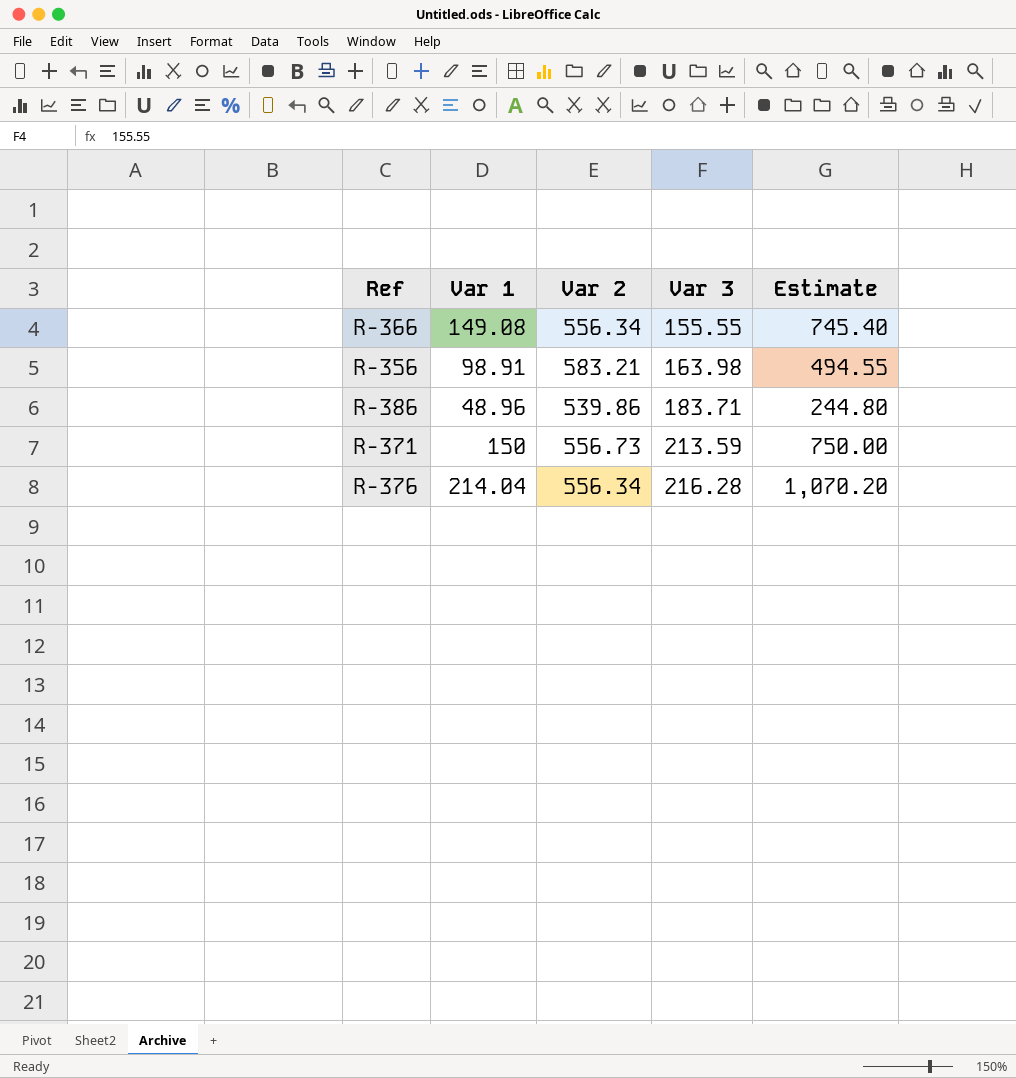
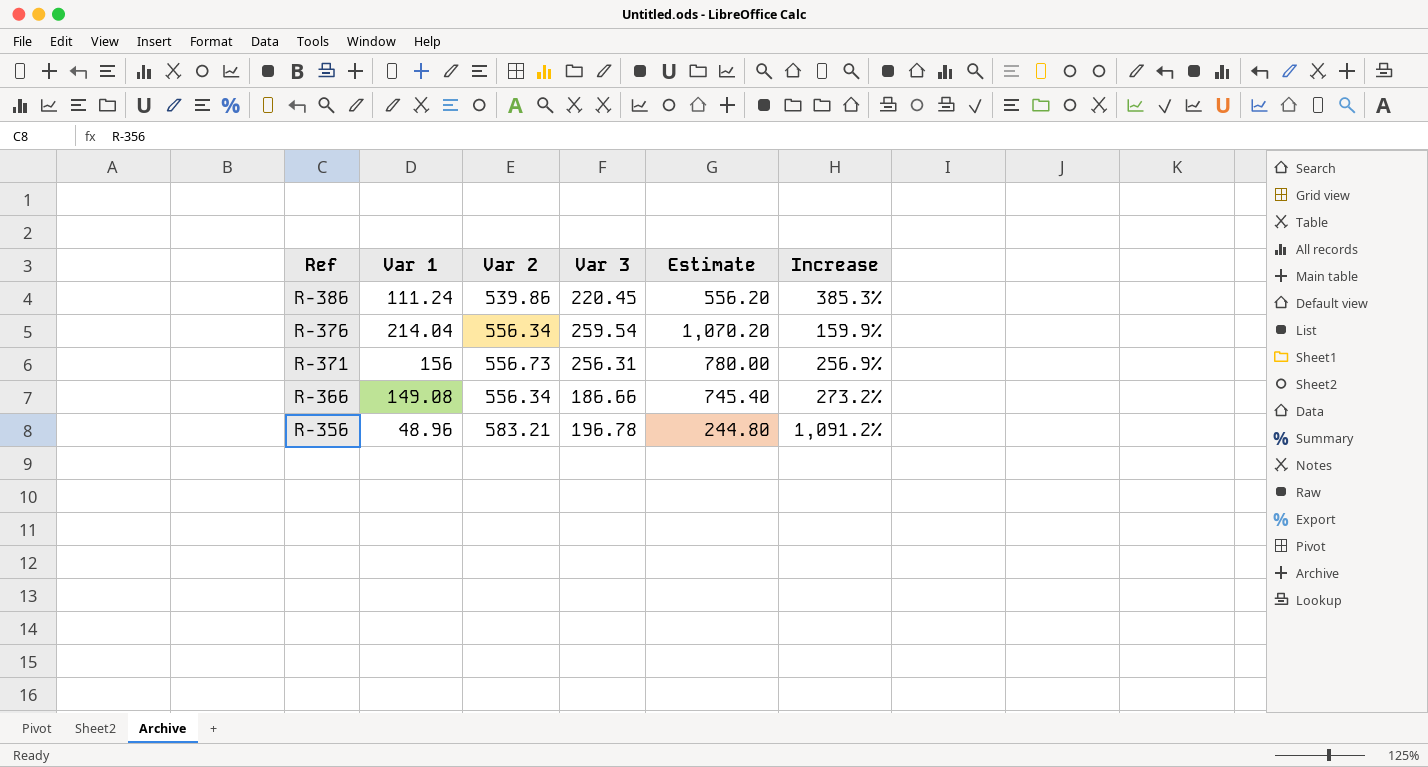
row order: Var 3 ascending -> Ref descending
column Increase | formula: none -> ([Var 2] - [Var 1]) / [Var 1]
R-386 | Var 1: 48.96 -> 111.24
R-386 | Var 3: 183.71 -> 220.45
R-386 | Estimate: 244.80 -> 556.20
R-376 | Var 3: 216.28 -> 259.54
R-371 | Var 1: 150 -> 156
R-371 | Var 3: 213.59 -> 256.31
R-371 | Estimate: 750.00 -> 780.00
R-366 | Var 3: 155.55 -> 186.66
R-356 | Var 1: 98.91 -> 48.96
R-356 | Var 3: 163.98 -> 196.78
R-356 | Estimate: 494.55 -> 244.80

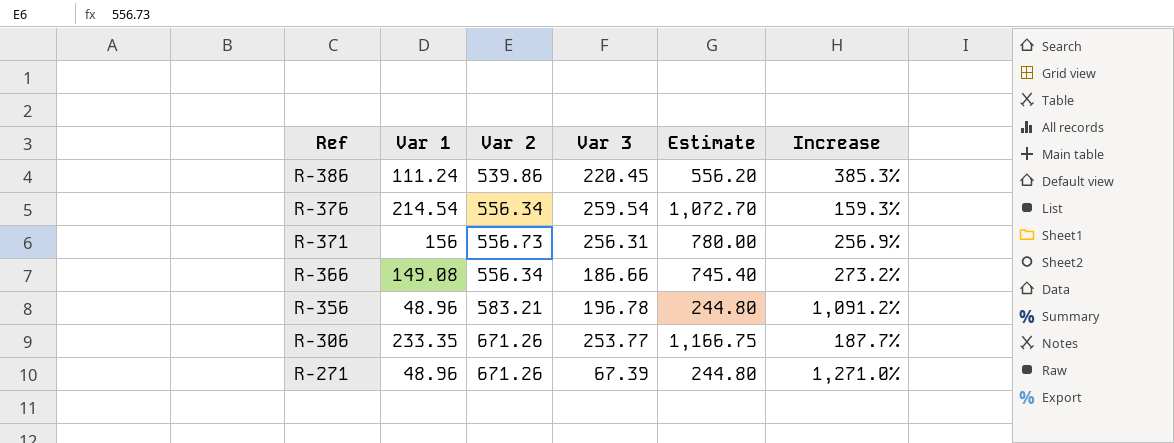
R-376 | Var 1: 214.04 -> 214.54
R-376 | Estimate: 1,070.20 -> 1,072.70
R-376 | Increase: 159.9% -> 159.3%
row R-306: none -> 233.35 | 671.26 | 253.77 | 1,166.75 | 187.7%
row R-271: none -> 48.96 | 671.26 | 67.39 | 244.80 | 1,271.0%

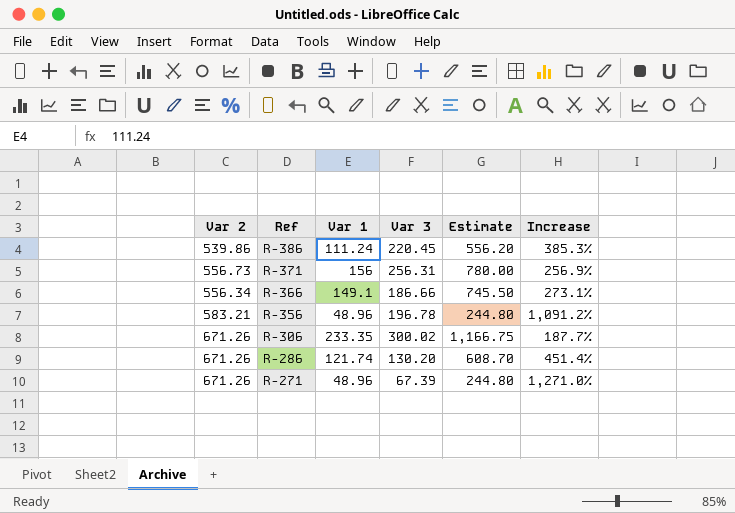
column Var 2 | position: 3 -> 1
row R-376: 214.54 | 556.34 | 259.54 | 1,072.70 | 159.3% -> none
R-366 | Var 1: 149.08 -> 149.1
R-366 | Estimate: 745.40 -> 745.50
R-366 | Increase: 273.2% -> 273.1%
R-306 | Var 3: 253.77 -> 300.02
row R-286: none -> 671.26 | 121.74 | 130.20 | 608.70 | 451.4%

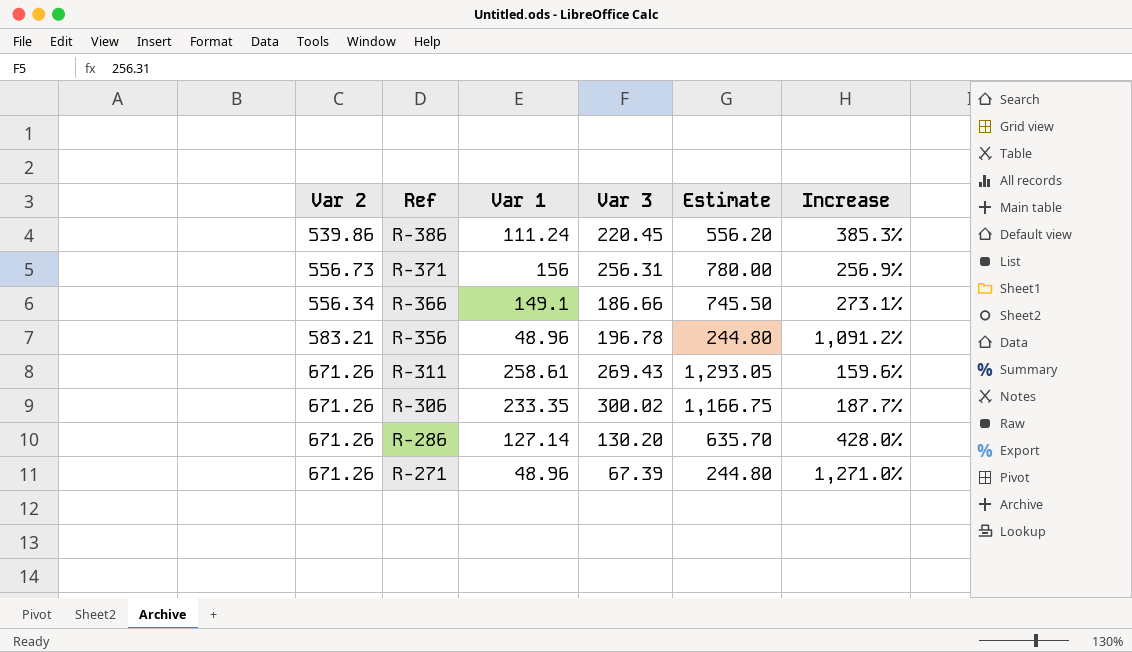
row R-311: none -> 671.26 | 258.61 | 269.43 | 1,293.05 | 159.6%
R-286 | Var 1: 121.74 -> 127.14
R-286 | Estimate: 608.70 -> 635.70
R-286 | Increase: 451.4% -> 428.0%

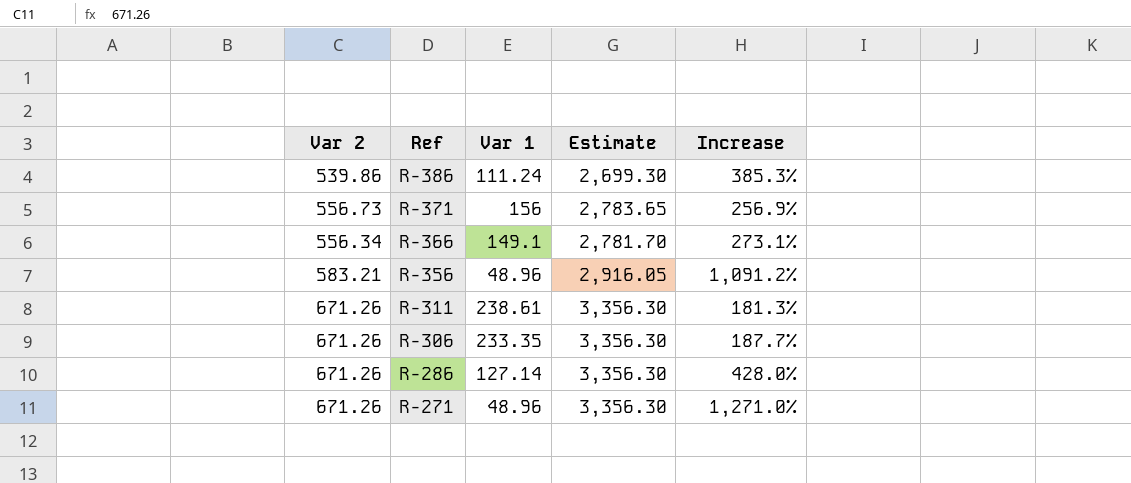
column Var 3 | position: 4 -> none
column Estimate | formula: [Var 1] * 5 -> [Var 2] * 5
R-311 | Var 1: 258.61 -> 238.61
R-311 | Increase: 159.6% -> 181.3%

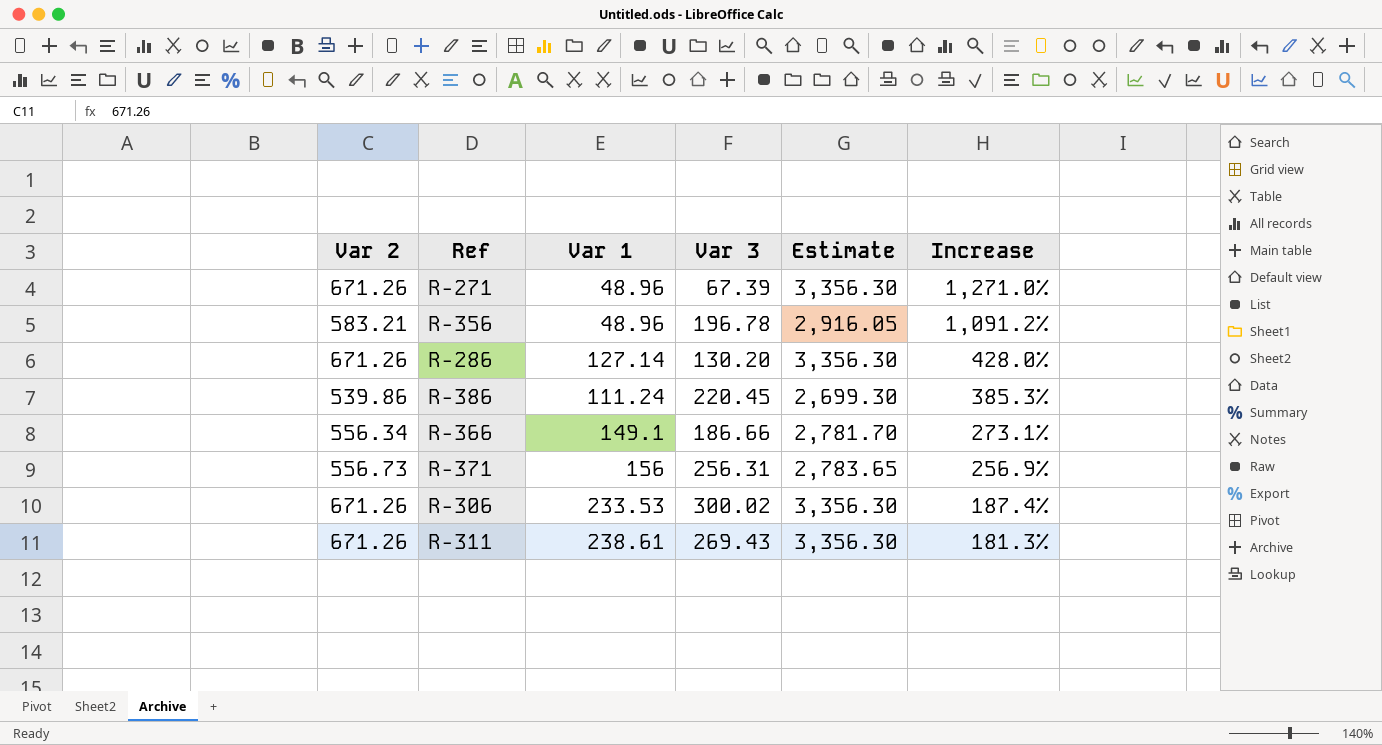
row order: Ref descending -> Increase descending
column Var 3 | position: none -> 4
R-306 | Var 1: 233.35 -> 233.53
R-306 | Increase: 187.7% -> 187.4%

